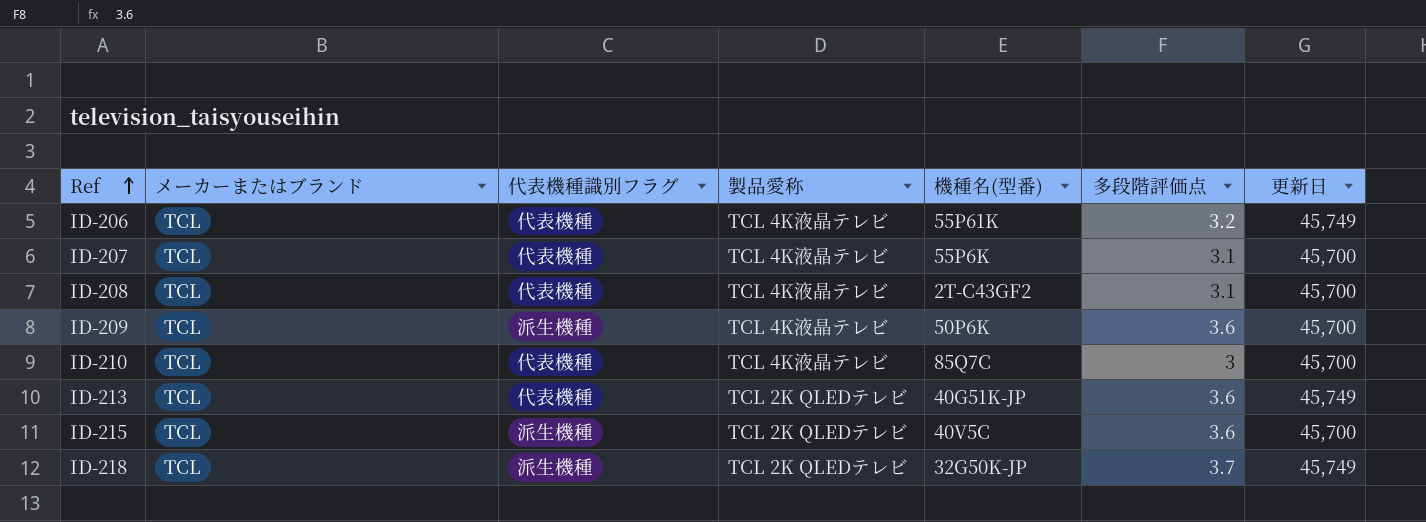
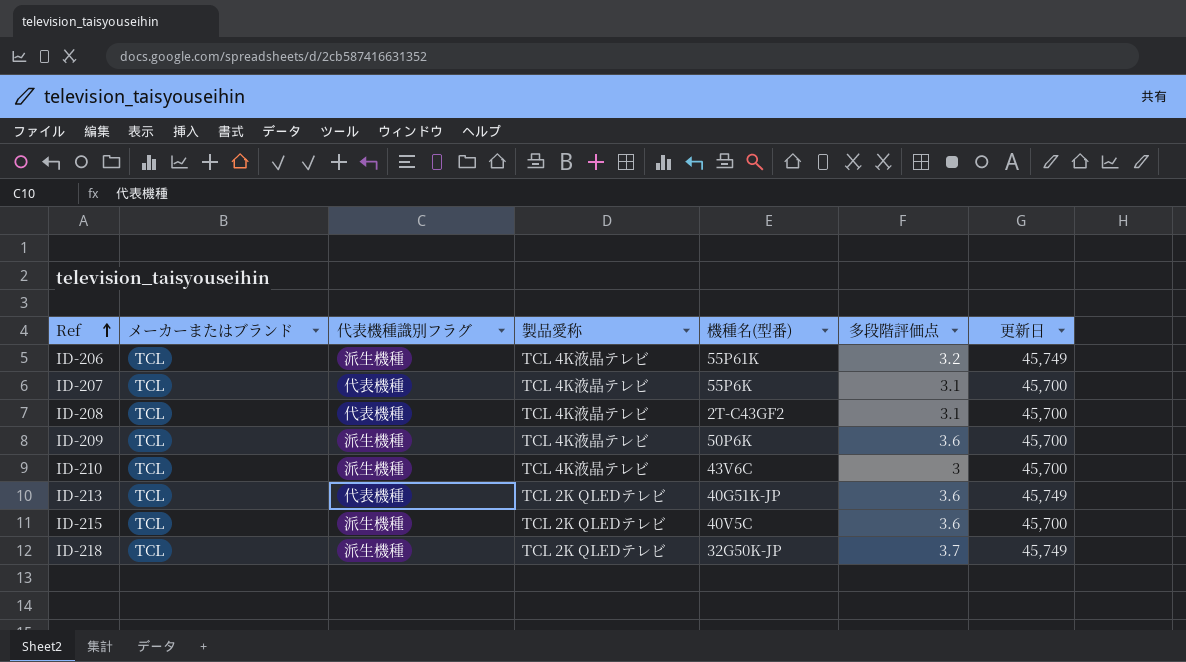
ID-206 | 代表機種識別フラグ: 代表機種 -> 派生機種
ID-210 | 代表機種識別フラグ: 代表機種 -> 派生機種
ID-210 | 機種名(型番): 85Q7C -> 43V6C

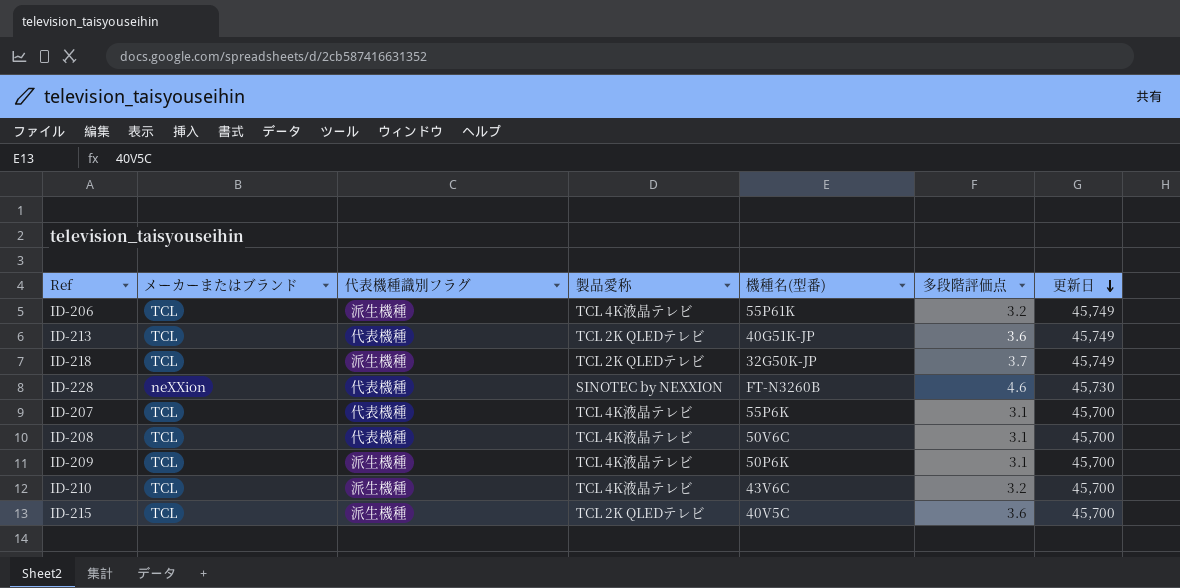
row order: Ref ascending -> 更新日 descending
row ID-228: none -> neXXion | 代表機種 | SINOTEC by NEXXION | FT-N3260B | 4.6 | 45,730
ID-208 | 機種名(型番): 2T-C43GF2 -> 50V6C
ID-209 | 多段階評価点: 3.6 -> 3.1
ID-210 | 多段階評価点: 3 -> 3.2

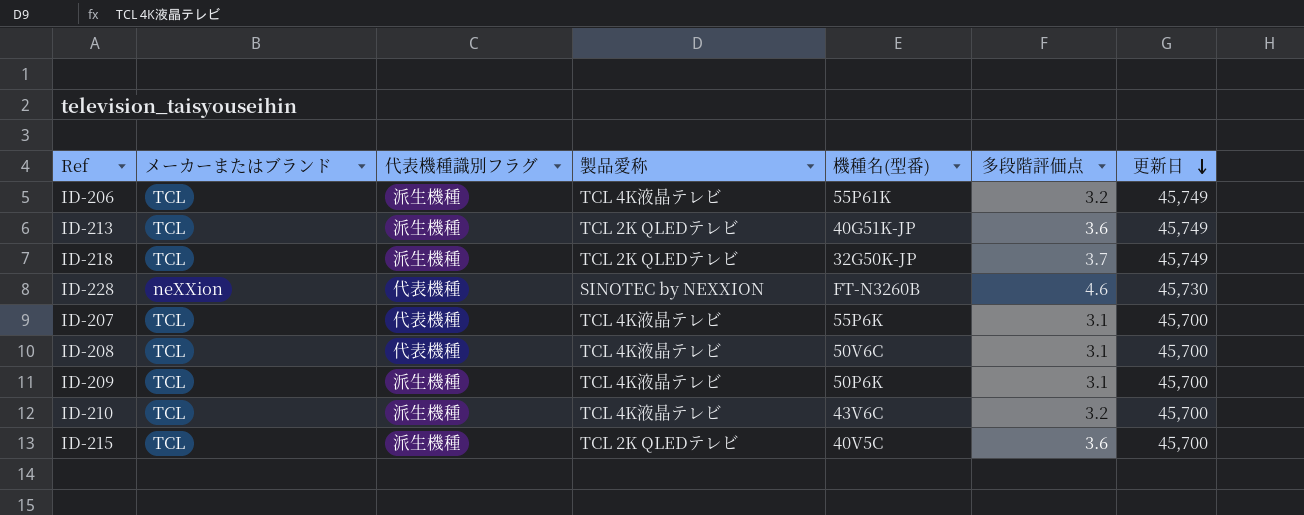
ID-213 | 代表機種識別フラグ: 代表機種 -> 派生機種

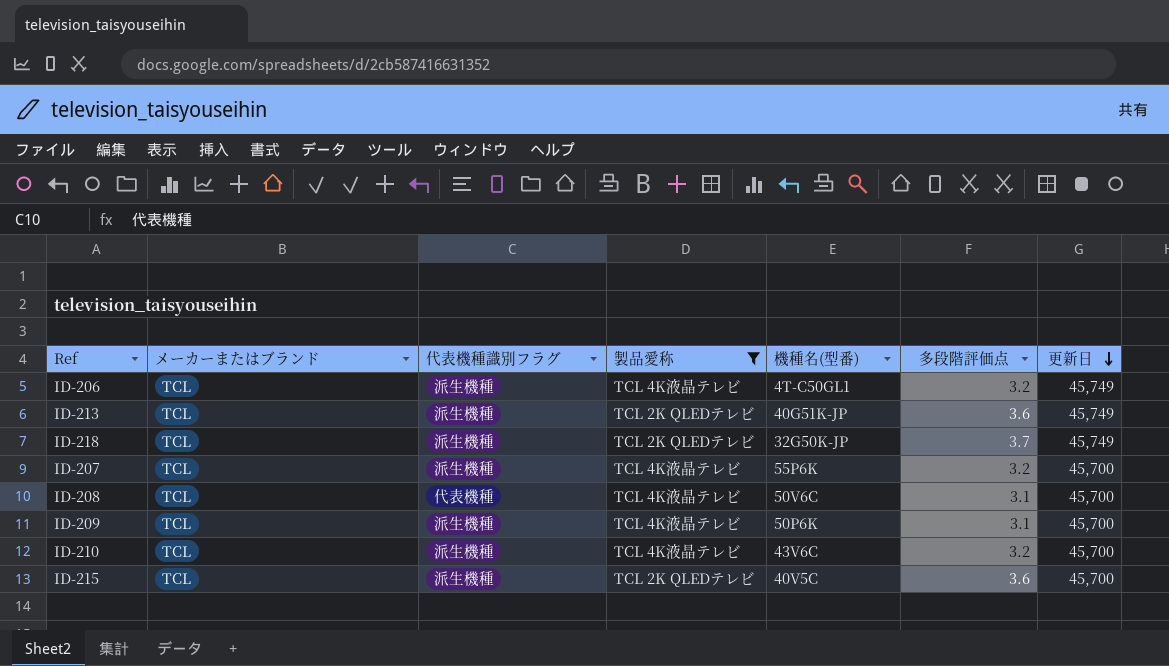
filter: none -> 製品愛称 != SINOTEC by NEXXION
ID-206 | 機種名(型番): 55P61K -> 4T-C50GL1
ID-207 | 代表機種識別フラグ: 代表機種 -> 派生機種
ID-207 | 多段階評価点: 3.1 -> 3.2

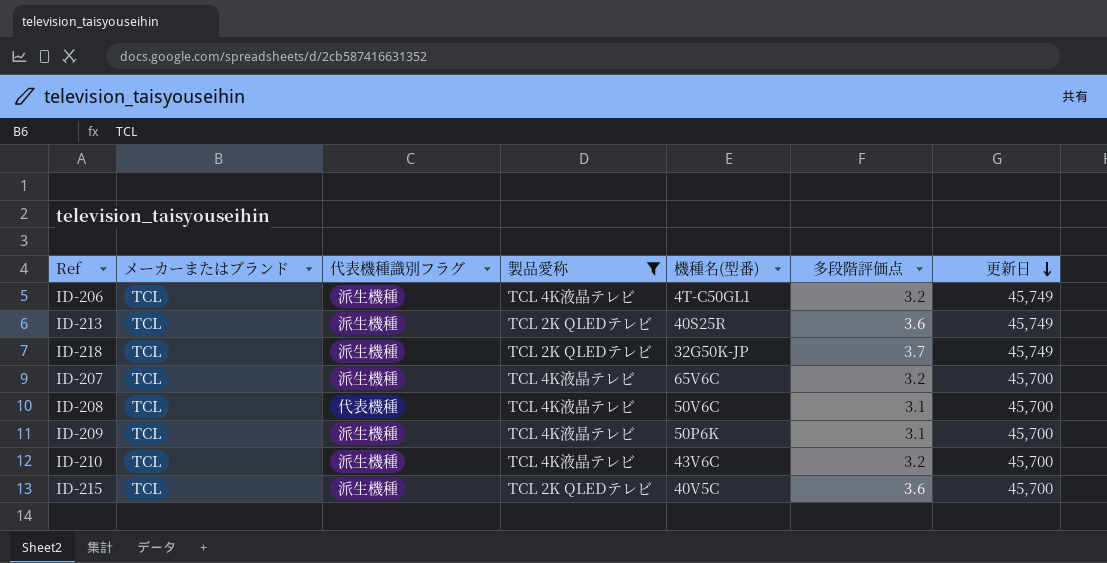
ID-213 | 機種名(型番): 40G51K-JP -> 40S25R
ID-207 | 機種名(型番): 55P6K -> 65V6C

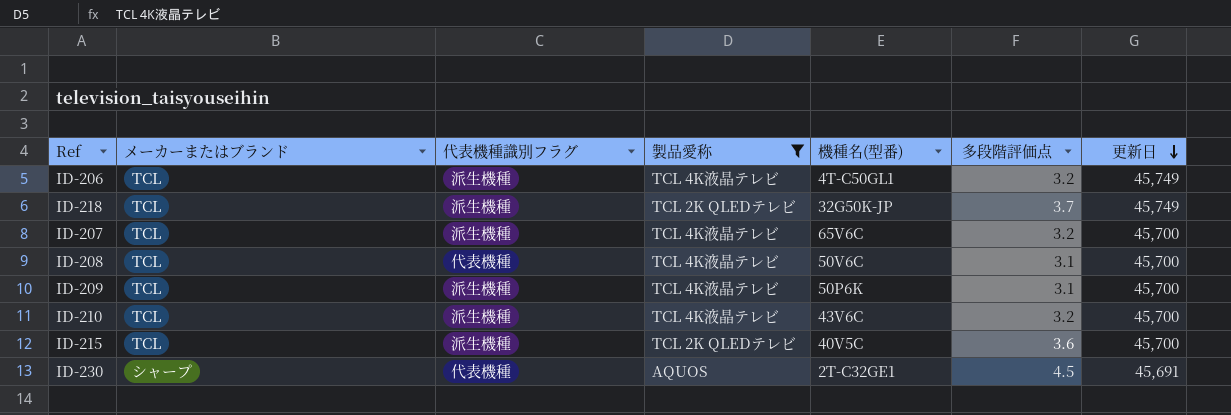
row ID-213: TCL | 派生機種 | TCL 2K QLEDテレビ | 40S25R | 3.6 | 45,749 -> none
row ID-230: none -> シャープ | 代表機種 | AQUOS | 2T-C32GE1 | 4.5 | 45,691

